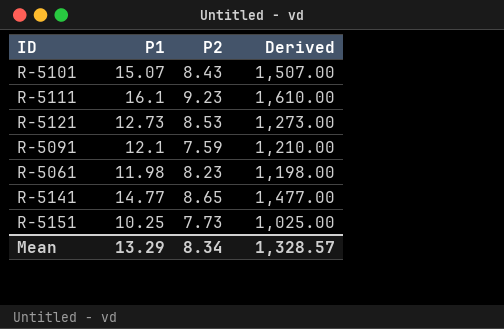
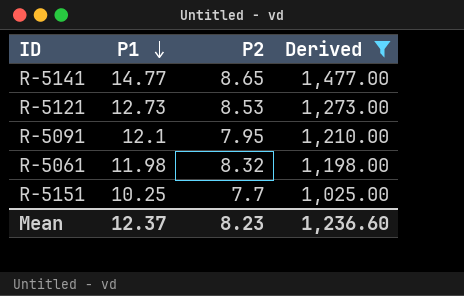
filter: none -> Derived <= 1,477.00
row order: none -> P1 descending
R-5091 | P2: 7.59 -> 7.95
R-5061 | P2: 8.23 -> 8.32
R-5151 | P2: 7.73 -> 7.7
Mean | P1: 13.29 -> 12.37
Mean | P2: 8.34 -> 8.23
Mean | Derived: 1,328.57 -> 1,236.60

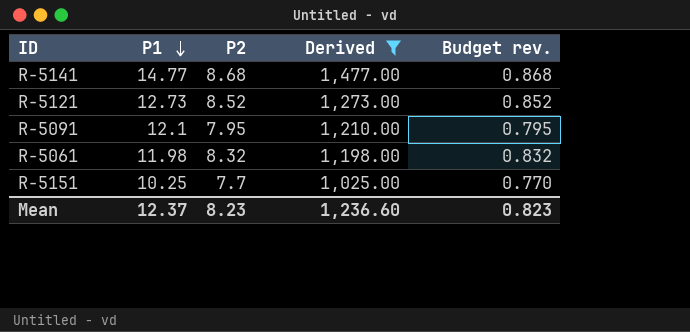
column Budget rev. | formula: none -> [P2] * 0.1
R-5141 | P2: 8.65 -> 8.68
R-5121 | P2: 8.53 -> 8.52

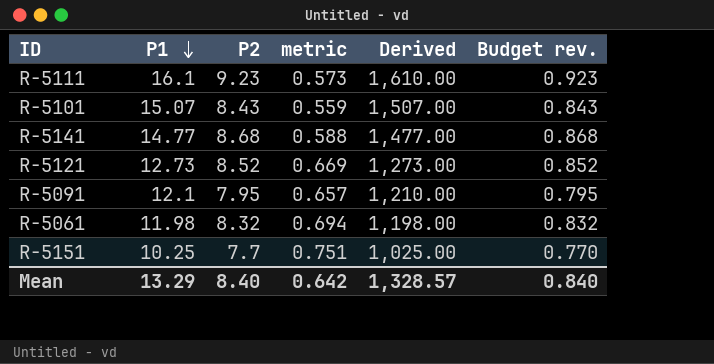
filter: Derived <= 1,477.00 -> none
column metric | formula: none -> [P2] / [P1]
Mean | P1: 12.37 -> 13.29
Mean | P2: 8.23 -> 8.40
Mean | Derived: 1,236.60 -> 1,328.57
Mean | Budget rev.: 0.823 -> 0.840

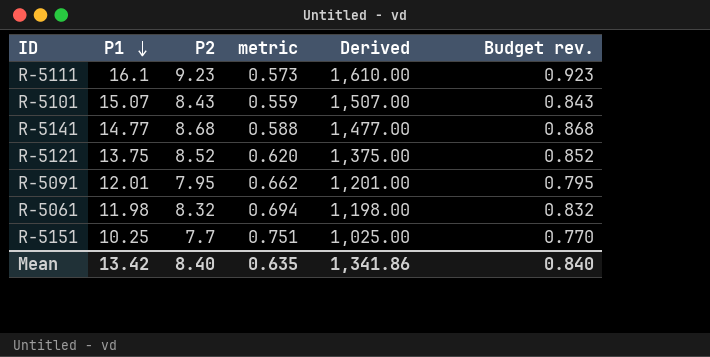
R-5121 | P1: 12.73 -> 13.75
R-5121 | metric: 0.669 -> 0.620
R-5121 | Derived: 1,273.00 -> 1,375.00
R-5091 | P1: 12.1 -> 12.01
R-5091 | metric: 0.657 -> 0.662
R-5091 | Derived: 1,210.00 -> 1,201.00
Mean | P1: 13.29 -> 13.42
Mean | metric: 0.642 -> 0.635
Mean | Derived: 1,328.57 -> 1,341.86

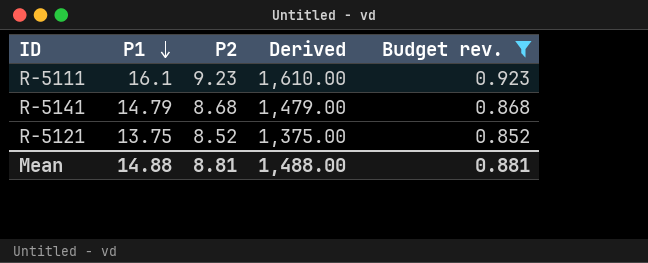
filter: none -> Budget rev. >= 0.852
column metric | formula: [P2] / [P1] -> none
R-5141 | P1: 14.77 -> 14.79
R-5141 | Derived: 1,477.00 -> 1,479.00
Mean | P1: 13.42 -> 14.88
Mean | P2: 8.40 -> 8.81
Mean | Derived: 1,341.86 -> 1,488.00
Mean | Budget rev.: 0.840 -> 0.881

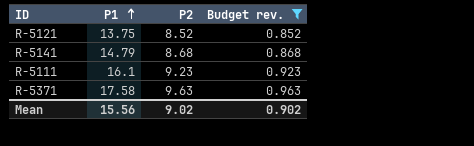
row order: P1 descending -> P1 ascending
column Derived | formula: [P1] * 100 -> none
row R-5371: none -> 17.58 | 9.63 | 0.963
Mean | P1: 14.88 -> 15.56
Mean | P2: 8.81 -> 9.02
Mean | Budget rev.: 0.881 -> 0.902

